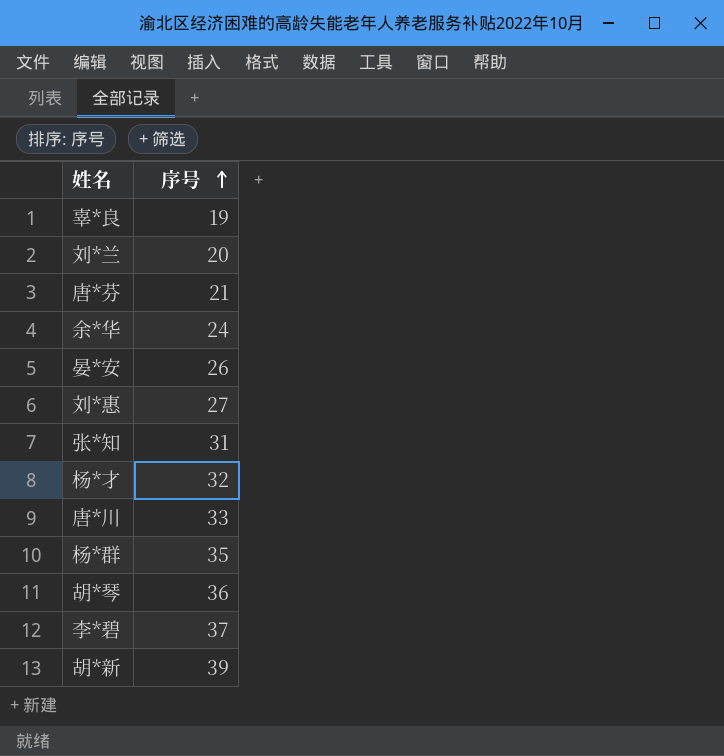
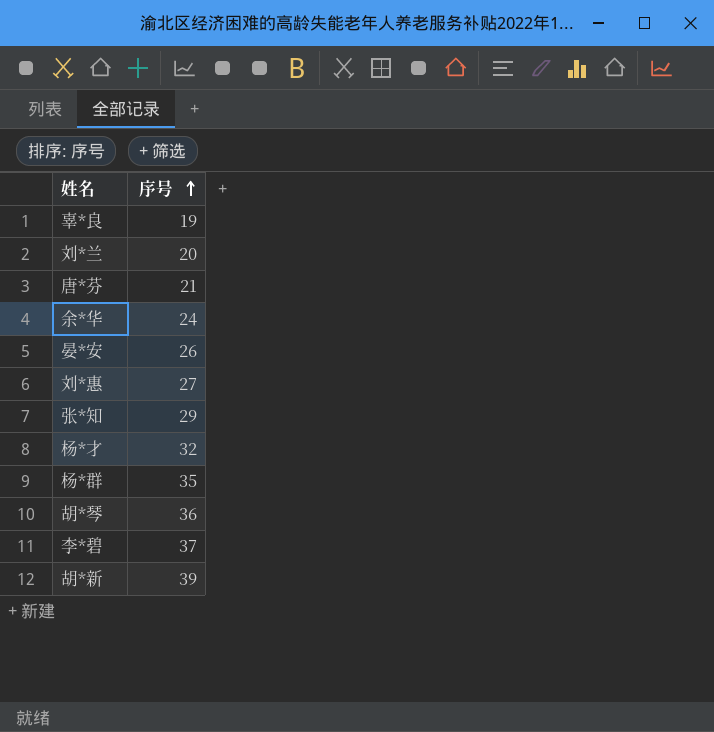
row 唐*川: 33 -> none
张*知 | 序号: 31 -> 29

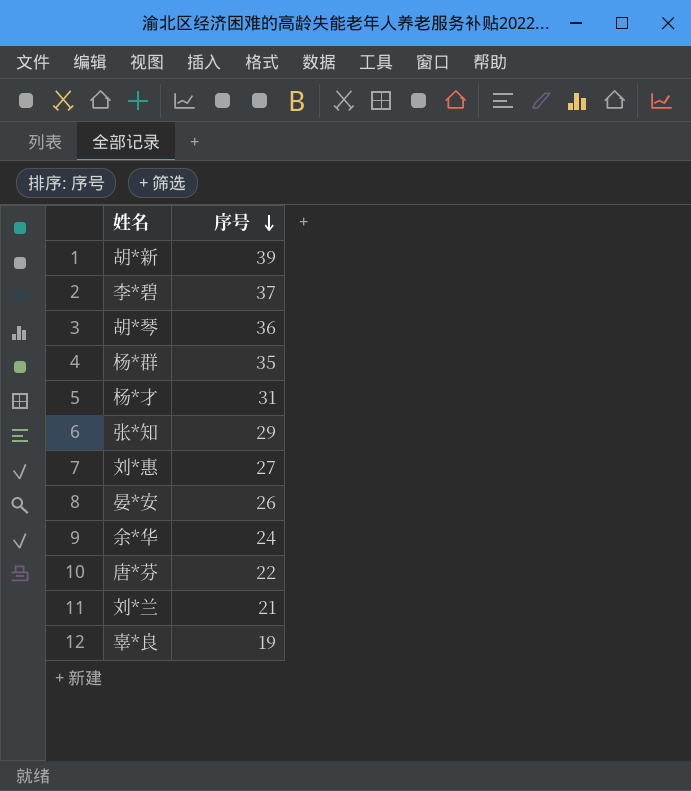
row order: 序号 ascending -> 序号 descending
杨*才 | 序号: 32 -> 31
唐*芬 | 序号: 21 -> 22
刘*兰 | 序号: 20 -> 21

